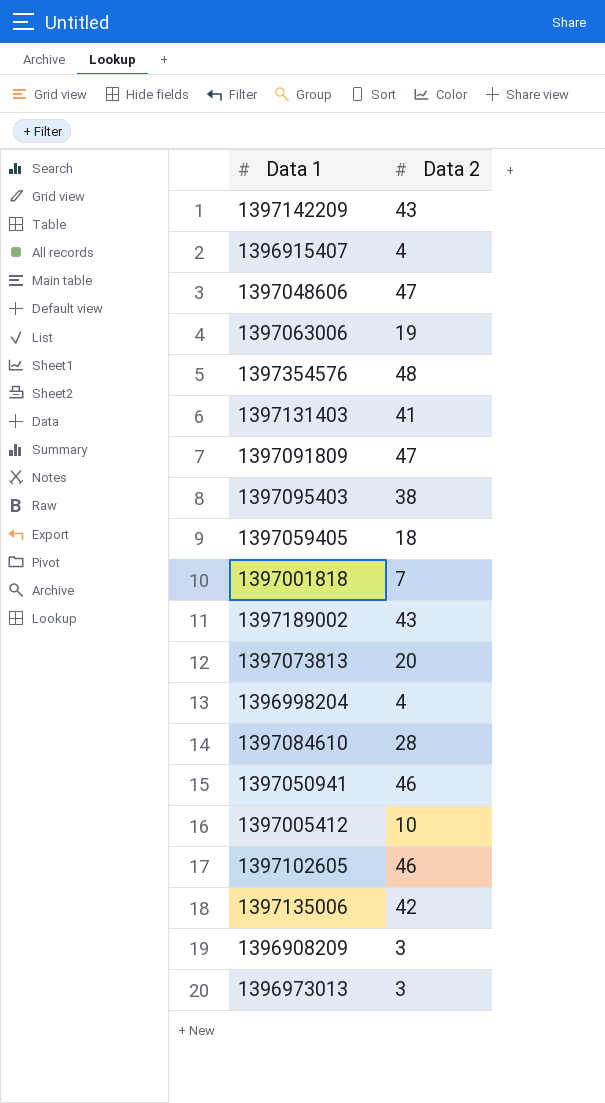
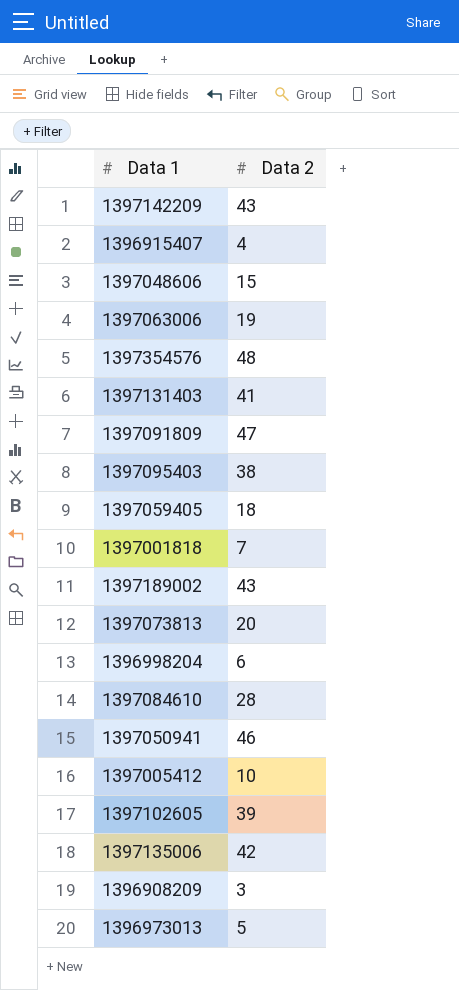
1397048606 | Data 2: 47 -> 15
1396998204 | Data 2: 4 -> 6
1397102605 | Data 2: 46 -> 39
1396973013 | Data 2: 3 -> 5

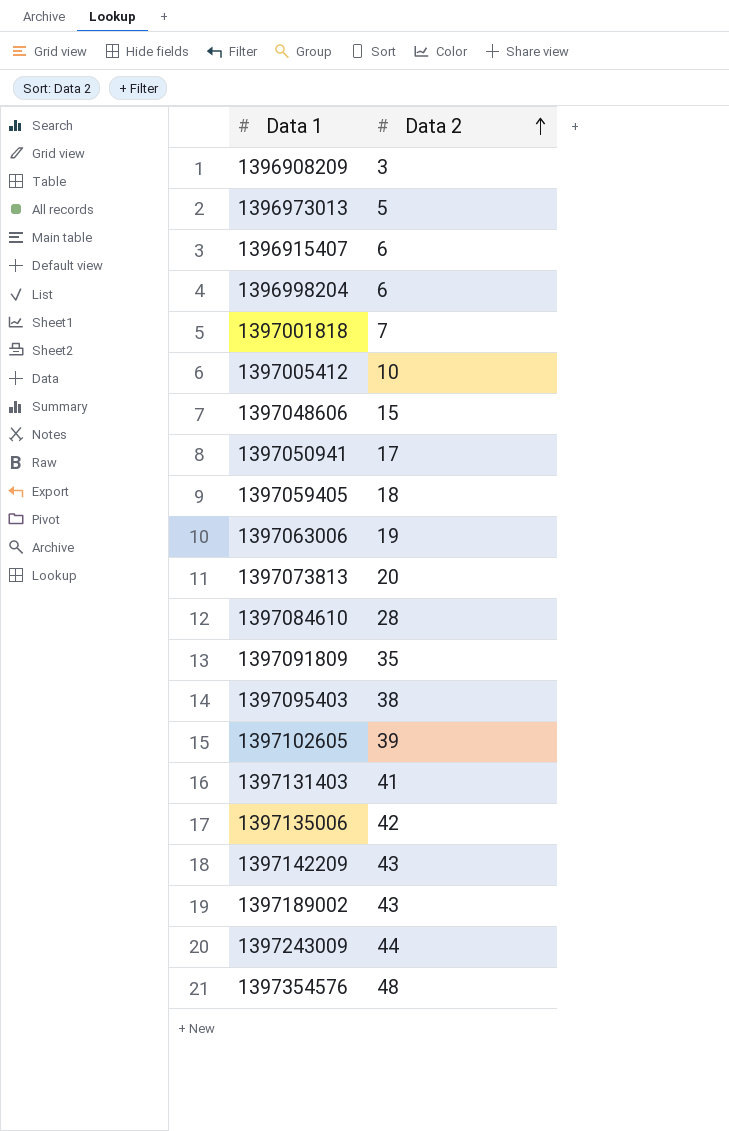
row order: none -> Data 2 ascending
1396915407 | Data 2: 4 -> 6
1397050941 | Data 2: 46 -> 17
1397091809 | Data 2: 47 -> 35
row 1397243009: none -> 44

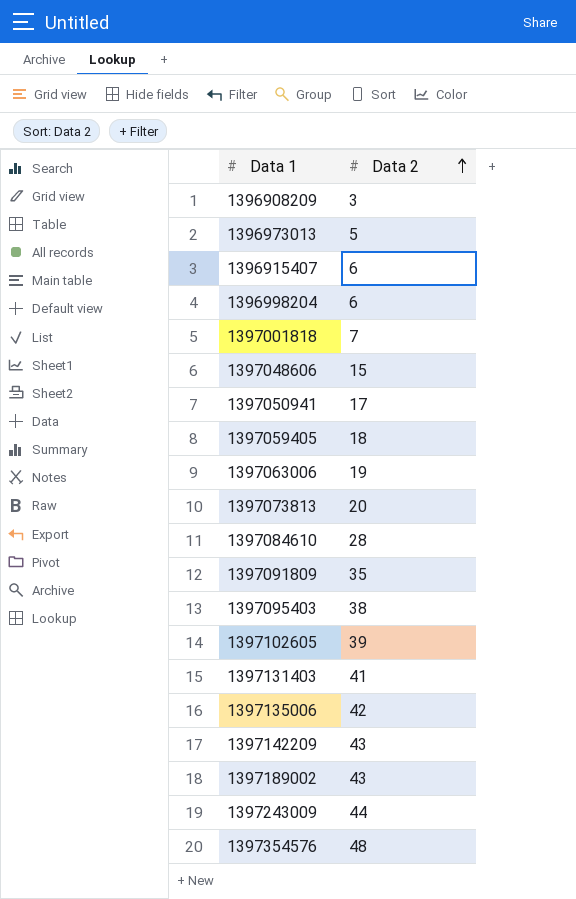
row 1397005412: 10 -> none

